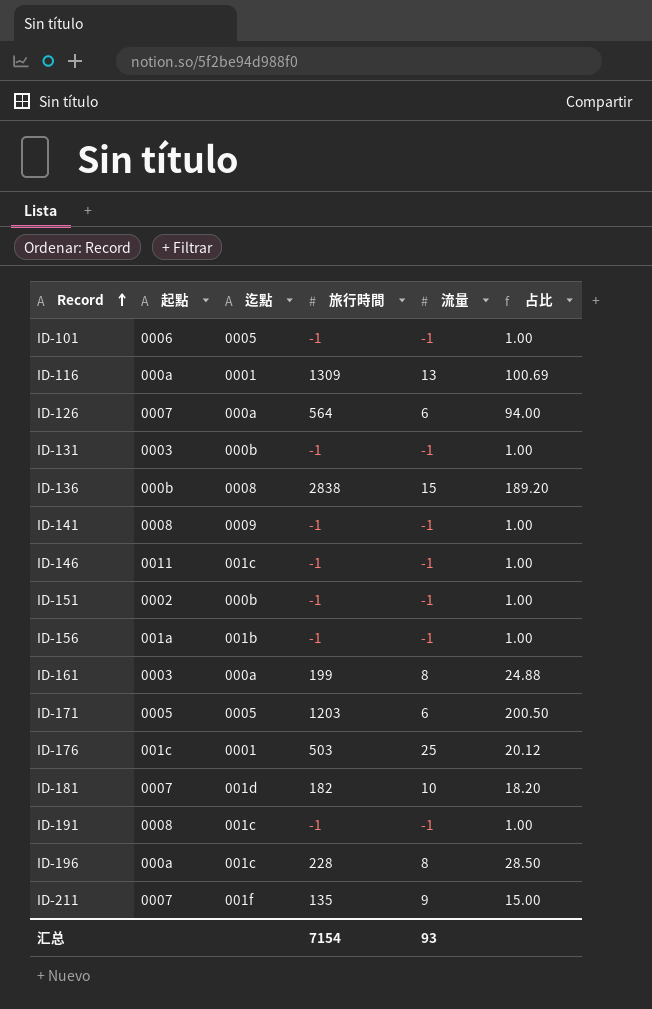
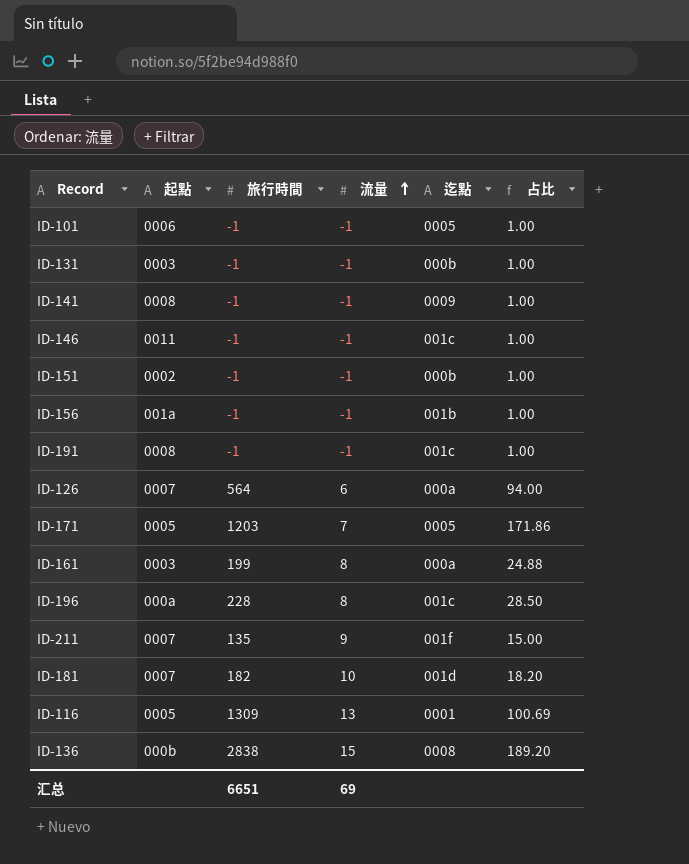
row order: Record ascending -> 流量 ascending
column 迄點 | position: 3 -> 5
row ID-176: 001c | 0001 | 503 | 25 | 20.12 -> none
ID-171 | 流量: 6 -> 7
ID-171 | 占比: 200.50 -> 171.86
ID-116 | 起點: 000a -> 0005
汇总 | 旅行時間: 7154 -> 6651
汇总 | 流量: 93 -> 69

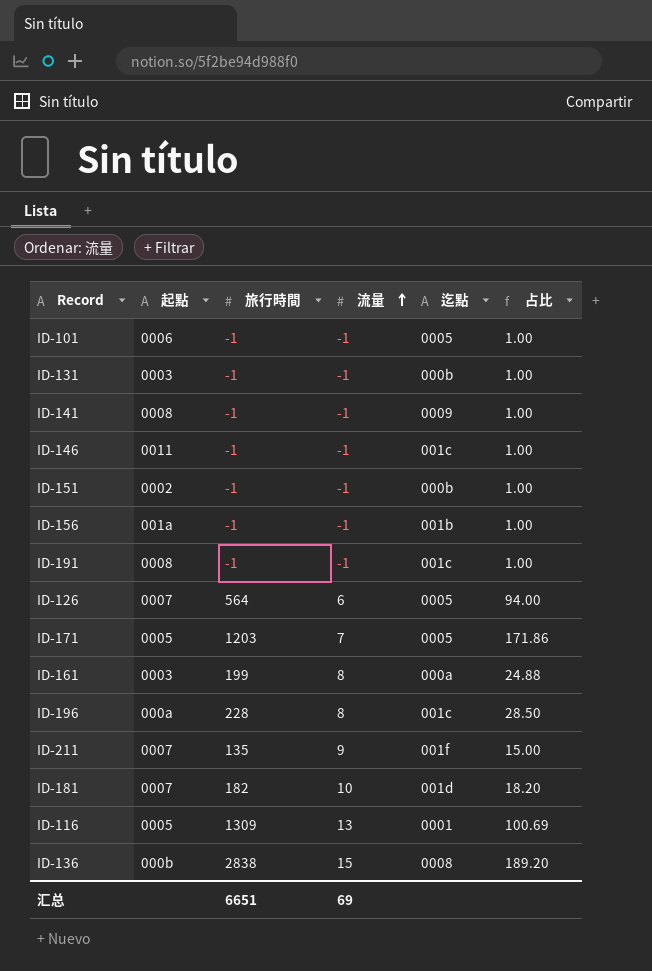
ID-126 | 迄點: 000a -> 0005

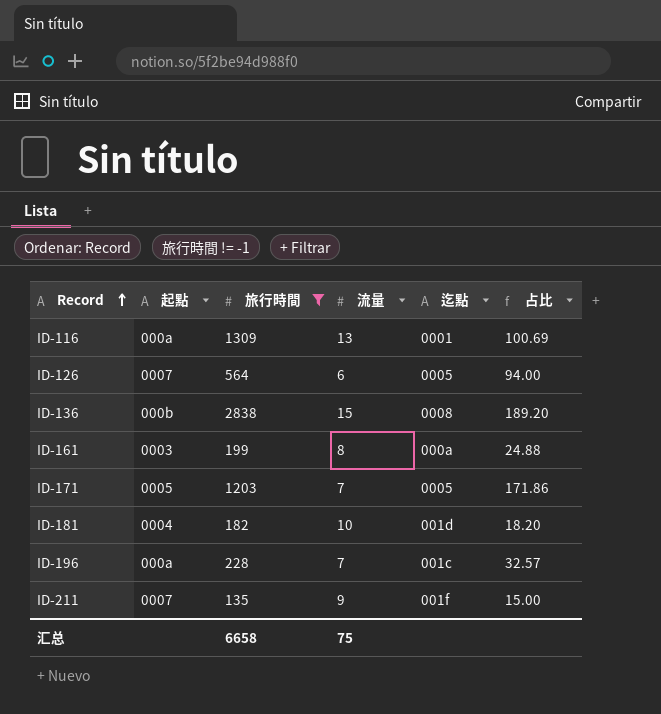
filter: none -> 旅行時間 != -1
row order: 流量 ascending -> Record ascending
ID-116 | 起點: 0005 -> 000a
ID-181 | 起點: 0007 -> 0004
ID-196 | 流量: 8 -> 7
ID-196 | 占比: 28.50 -> 32.57
汇总 | 旅行時間: 6651 -> 6658
汇总 | 流量: 69 -> 75

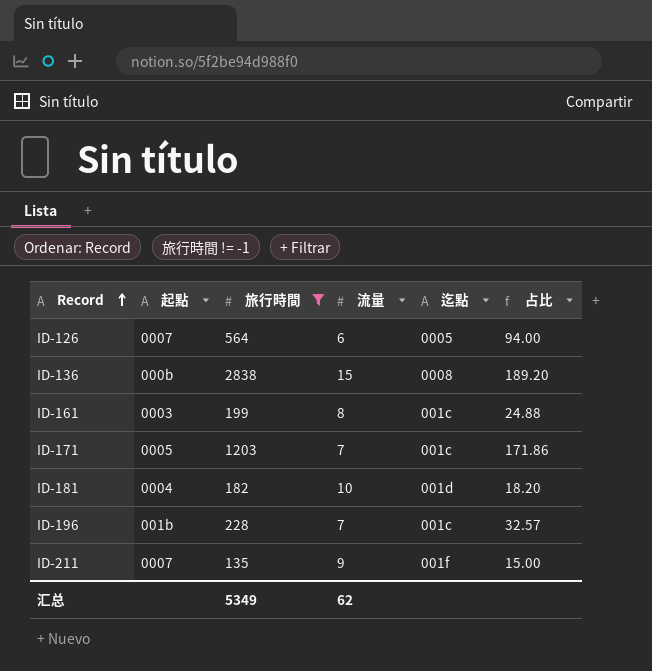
row ID-116: 000a | 1309 | 13 | 0001 | 100.69 -> none
ID-161 | 迄點: 000a -> 001c
ID-171 | 迄點: 0005 -> 001c
ID-196 | 起點: 000a -> 001b
汇总 | 旅行時間: 6658 -> 5349
汇总 | 流量: 75 -> 62

